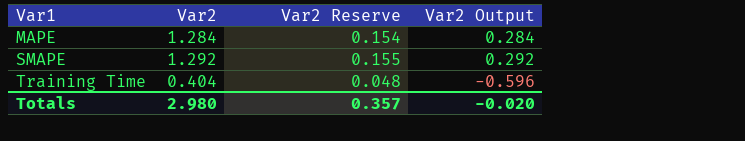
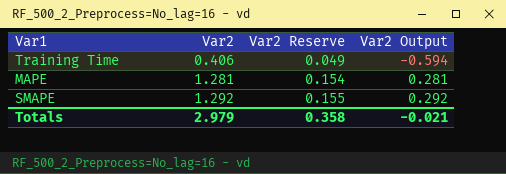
row order: Var1 ascending -> Var2 ascending
Training Time | Var2: 0.404 -> 0.406
Training Time | Var2 Reserve: 0.048 -> 0.049
Training Time | Var2 Output: -0.596 -> -0.594
MAPE | Var2: 1.284 -> 1.281
MAPE | Var2 Output: 0.284 -> 0.281
Totals | Var2: 2.980 -> 2.979
Totals | Var2 Reserve: 0.357 -> 0.358
Totals | Var2 Output: -0.020 -> -0.021

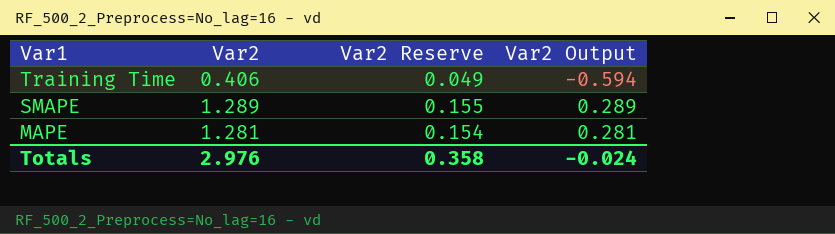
row order: Var2 ascending -> Var1 descending
SMAPE | Var2: 1.292 -> 1.289
SMAPE | Var2 Output: 0.292 -> 0.289
Totals | Var2: 2.979 -> 2.976
Totals | Var2 Output: -0.021 -> -0.024

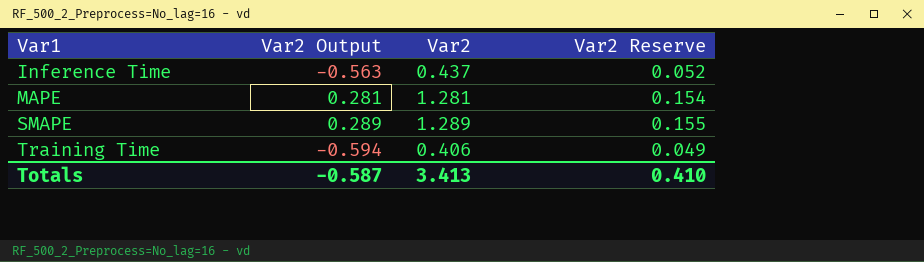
row order: Var1 descending -> Var1 ascending
column Var2 Output | position: 4 -> 2
row Inference Time: none -> -0.563 | 0.437 | 0.052
Totals | Var2 Output: -0.024 -> -0.587
Totals | Var2: 2.976 -> 3.413
Totals | Var2 Reserve: 0.358 -> 0.410

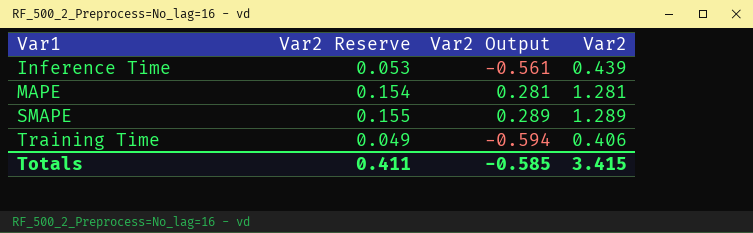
column Var2 Reserve | position: 4 -> 2
Inference Time | Var2 Reserve: 0.052 -> 0.053
Inference Time | Var2 Output: -0.563 -> -0.561
Inference Time | Var2: 0.437 -> 0.439
Totals | Var2 Reserve: 0.410 -> 0.411
Totals | Var2 Output: -0.587 -> -0.585
Totals | Var2: 3.413 -> 3.415

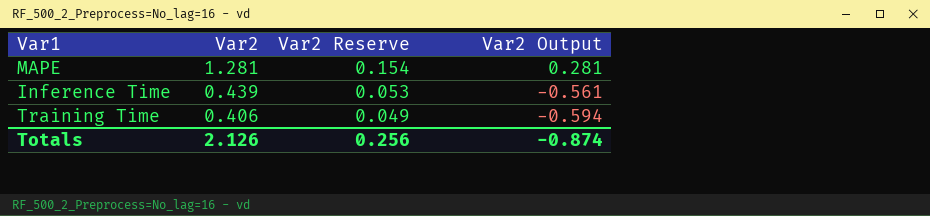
row order: Var1 ascending -> Var2 descending
column Var2 | position: 4 -> 2
row SMAPE: 0.155 | 0.289 | 1.289 -> none
Totals | Var2: 3.415 -> 2.126
Totals | Var2 Reserve: 0.411 -> 0.256
Totals | Var2 Output: -0.585 -> -0.874

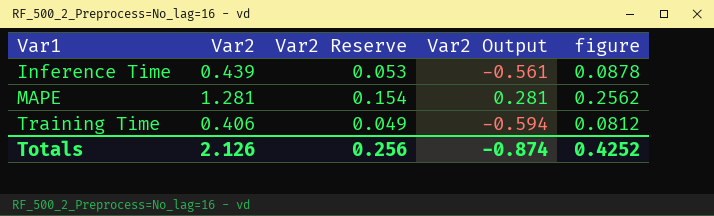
row order: Var2 descending -> Var1 ascending
column figure | formula: none -> [Var2] * 0.2

